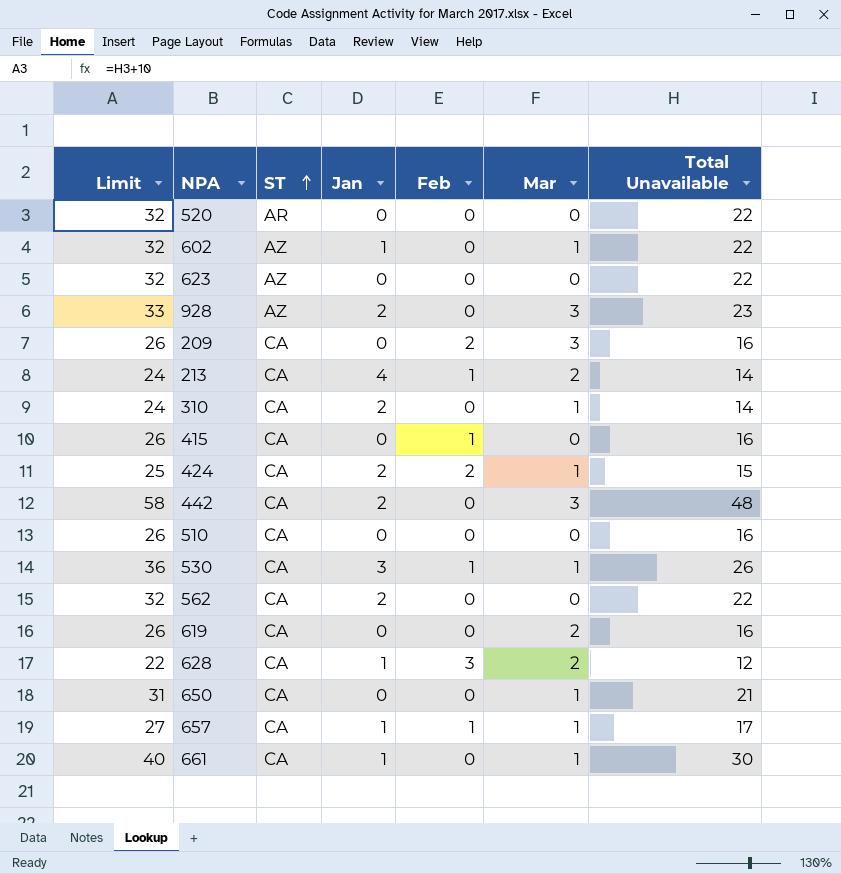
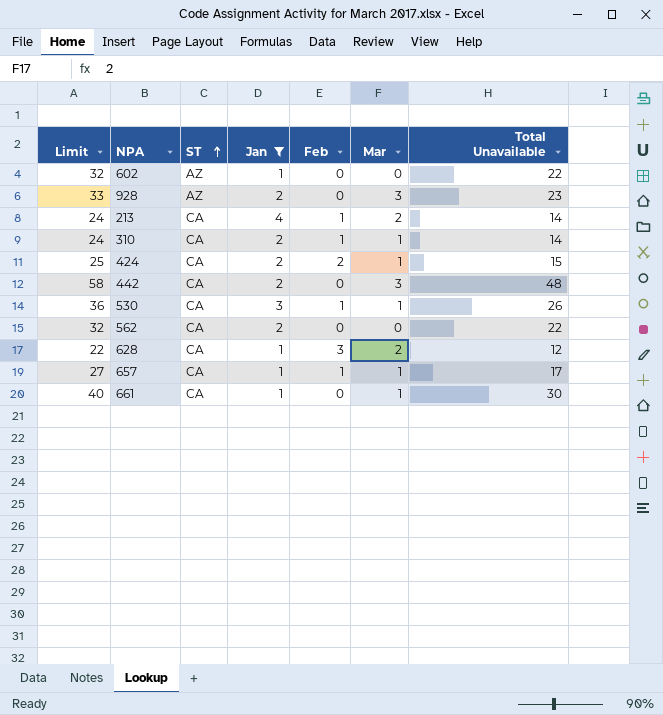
filter: none -> Jan != 0
602 | Mar: 1 -> 0
310 | Feb: 0 -> 1

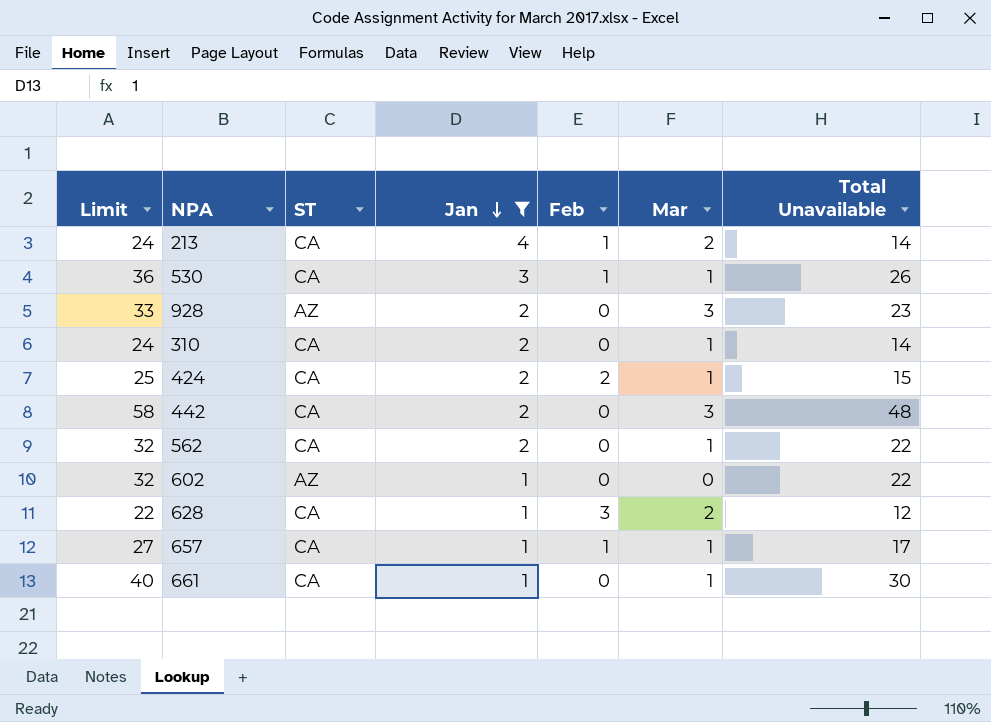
row order: ST ascending -> Jan descending
310 | Feb: 1 -> 0
562 | Mar: 0 -> 1

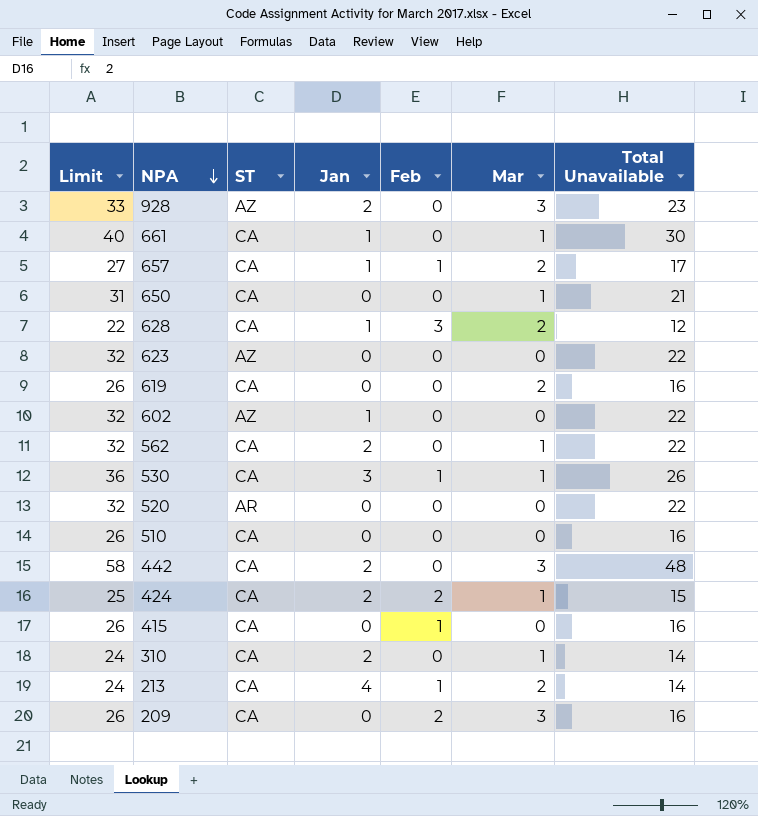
filter: Jan != 0 -> none
row order: Jan descending -> NPA descending
657 | Mar: 1 -> 2

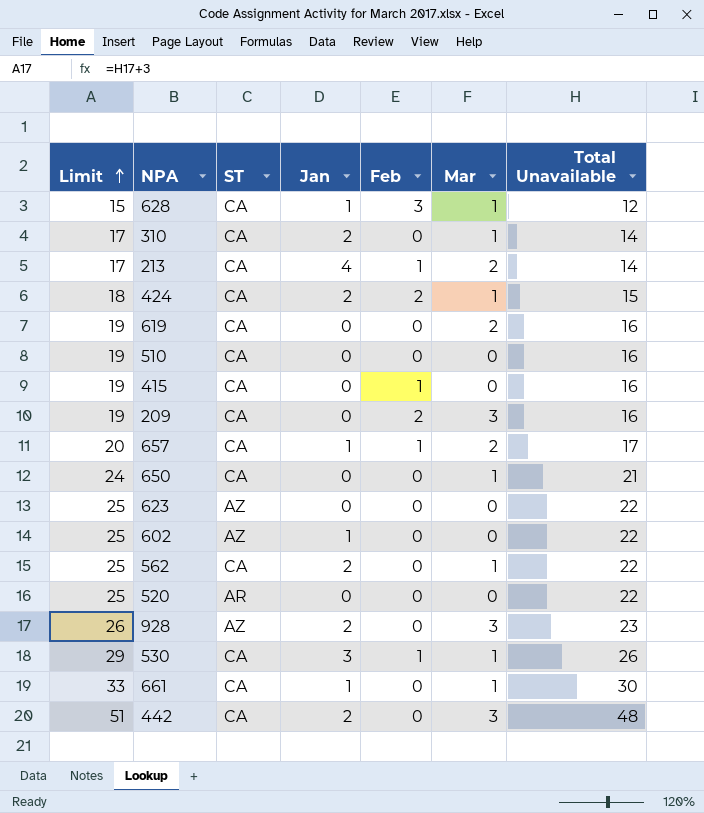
row order: NPA descending -> Limit ascending
column Limit | formula: [Total Unavailable] + 10 -> [Total Unavailable] + 3
628 | Mar: 2 -> 1

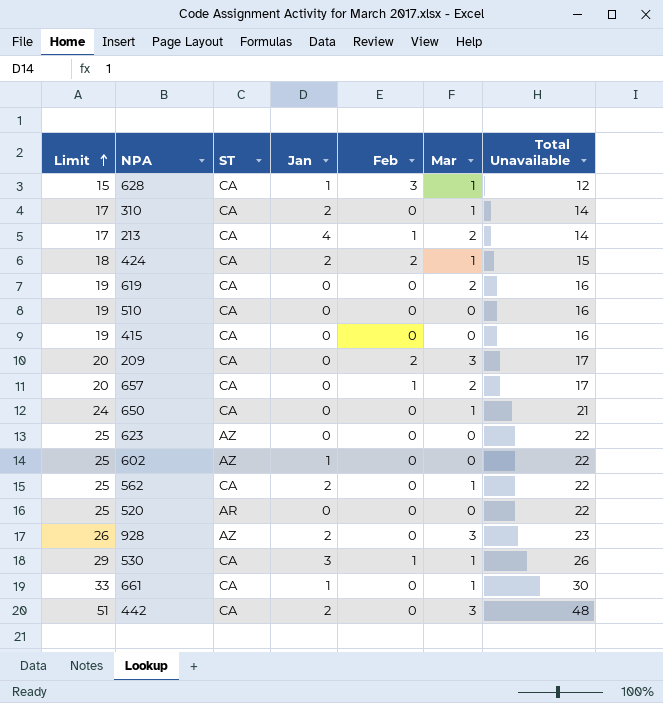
415 | Feb: 1 -> 0
209 | Limit: 19 -> 20
209 | Total Unavailable: 16 -> 17
657 | Jan: 1 -> 0

